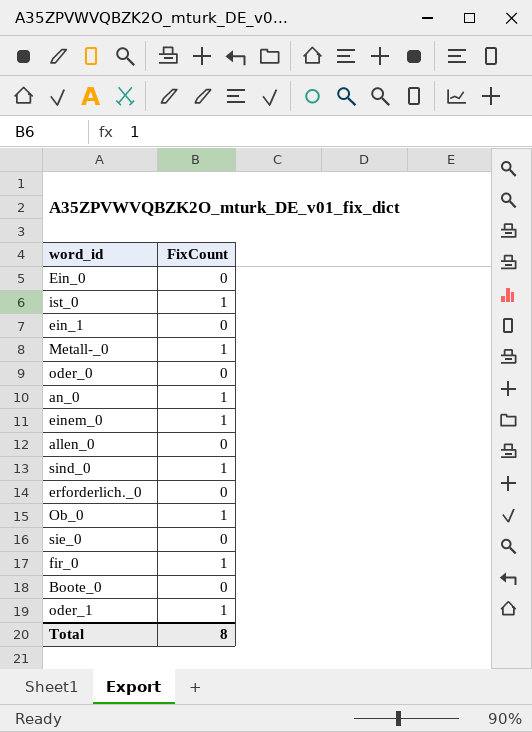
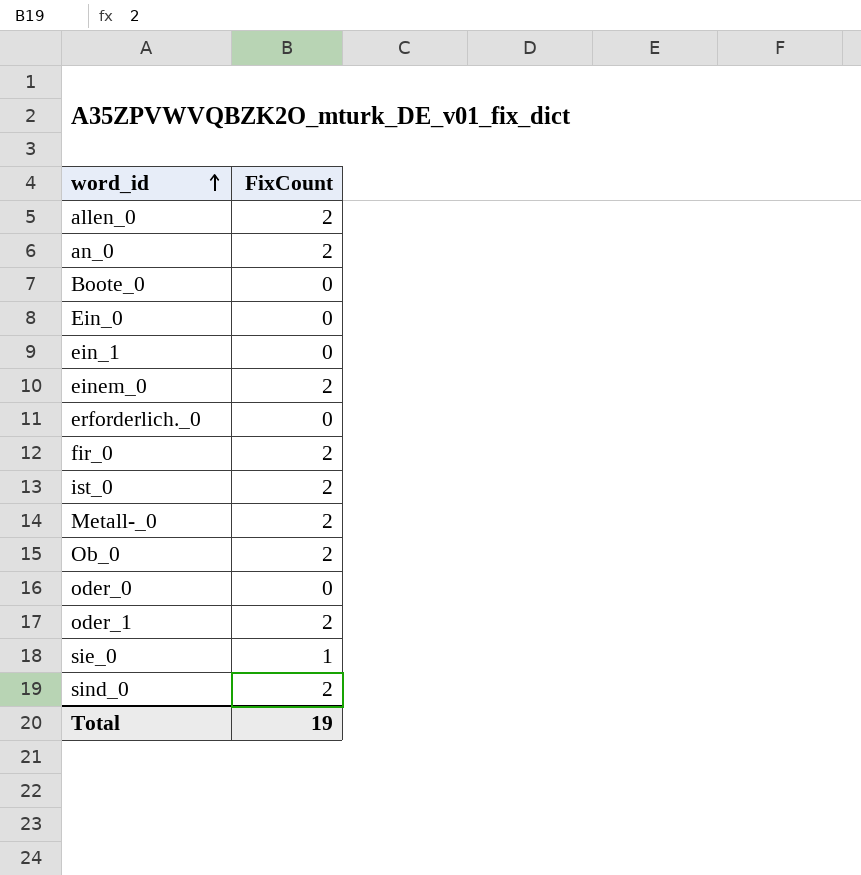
row order: none -> word_id ascending
allen_0 | FixCount: 0 -> 2
an_0 | FixCount: 1 -> 2
einem_0 | FixCount: 1 -> 2
fir_0 | FixCount: 1 -> 2
ist_0 | FixCount: 1 -> 2
Metall-_0 | FixCount: 1 -> 2
Ob_0 | FixCount: 1 -> 2
oder_1 | FixCount: 1 -> 2
sie_0 | FixCount: 0 -> 1
sind_0 | FixCount: 1 -> 2
Total | FixCount: 8 -> 19

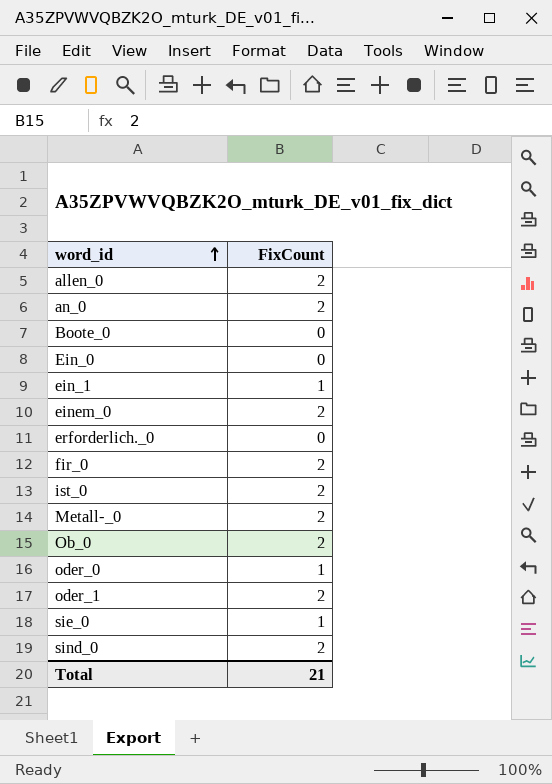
ein_1 | FixCount: 0 -> 1
oder_0 | FixCount: 0 -> 1
Total | FixCount: 19 -> 21

